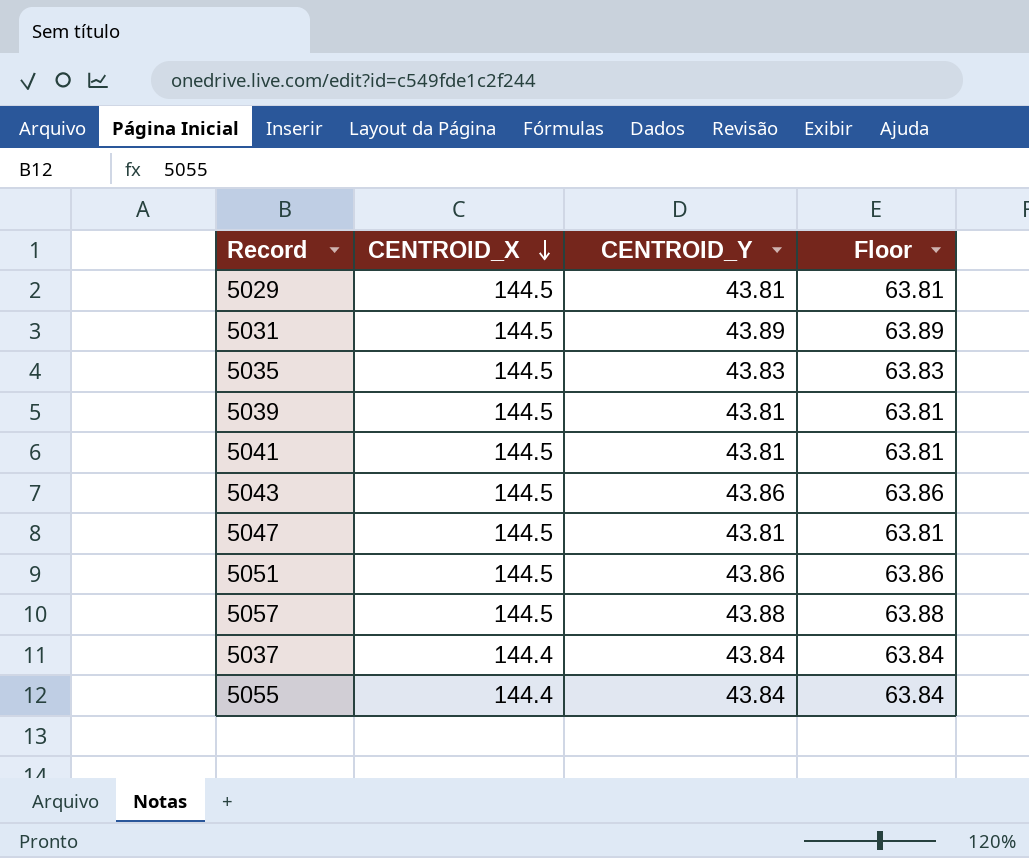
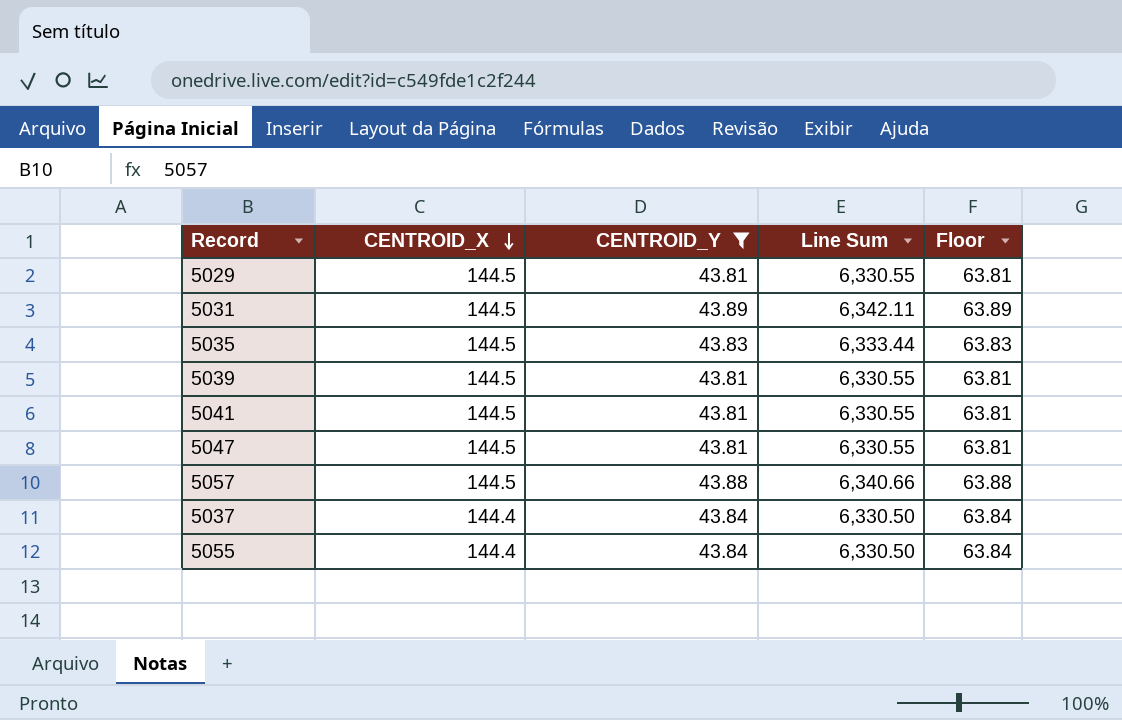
filter: none -> CENTROID_Y != 43.86
column Line Sum | formula: none -> [CENTROID_X] * [CENTROID_Y]

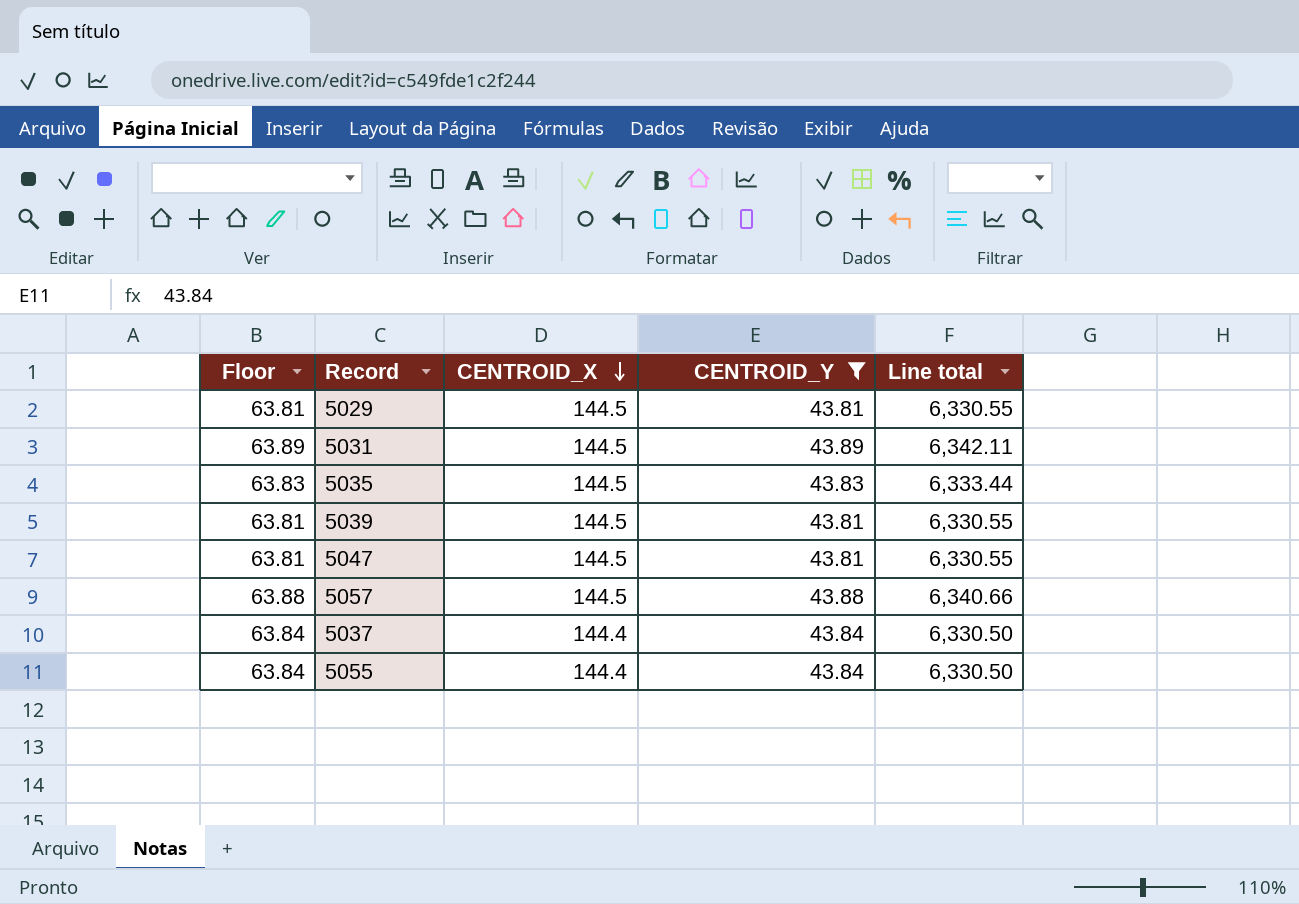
column Floor | position: 5 -> 1
column name: Line Sum -> Line total
row 5041: 144.5 | 43.81 | 6,330.55 | 63.81 -> none

